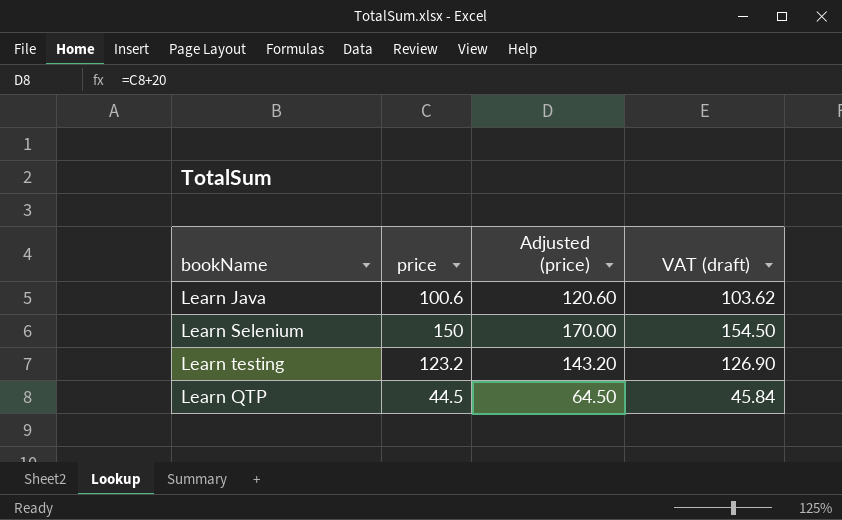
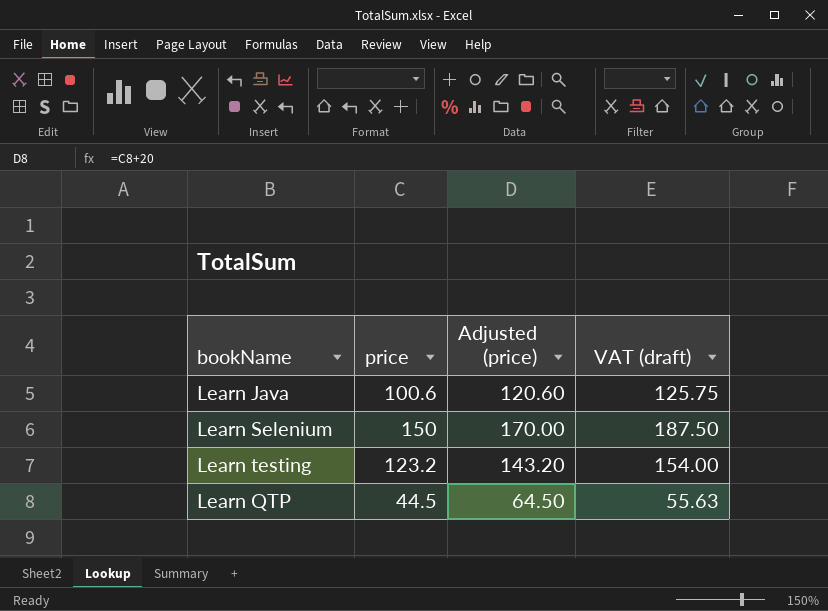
column VAT (draft) | formula: [price] * 1.03 -> [price] * 1.25

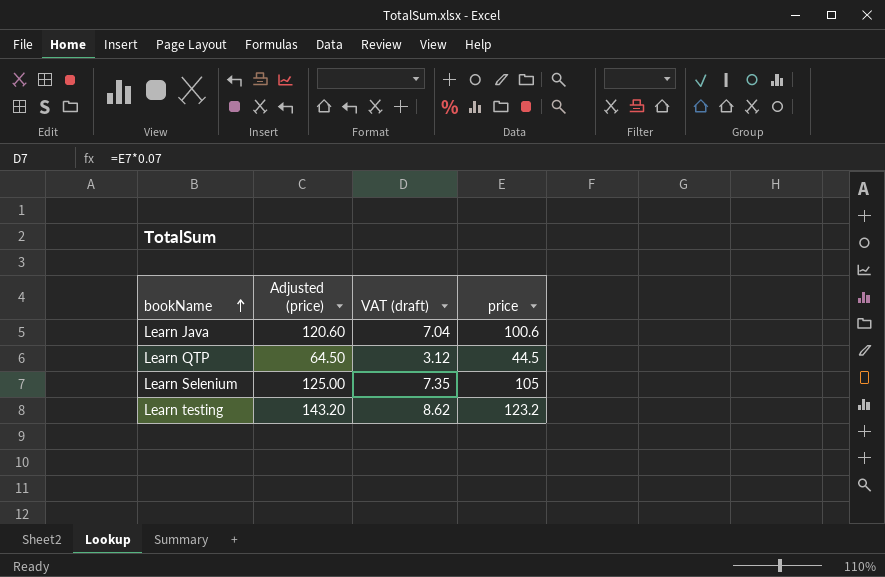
row order: none -> bookName ascending
column VAT (draft) | formula: [price] * 1.25 -> [price] * 0.07
column price | position: 2 -> 4
Learn Selenium | Adjusted (price): 170.00 -> 125.00
Learn Selenium | price: 150 -> 105

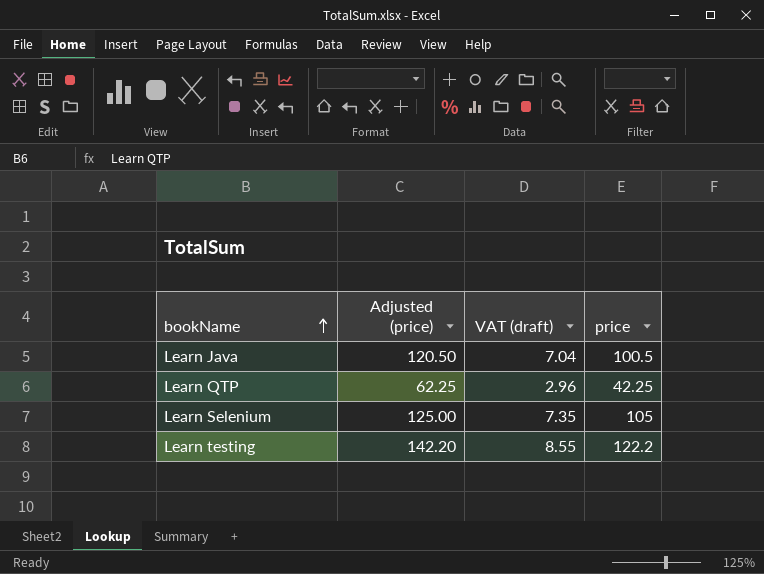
Learn Java | Adjusted (price): 120.60 -> 120.50
Learn Java | price: 100.6 -> 100.5
Learn QTP | Adjusted (price): 64.50 -> 62.25
Learn QTP | VAT (draft): 3.12 -> 2.96
Learn QTP | price: 44.5 -> 42.25
Learn testing | Adjusted (price): 143.20 -> 142.20
Learn testing | VAT (draft): 8.62 -> 8.55
Learn testing | price: 123.2 -> 122.2

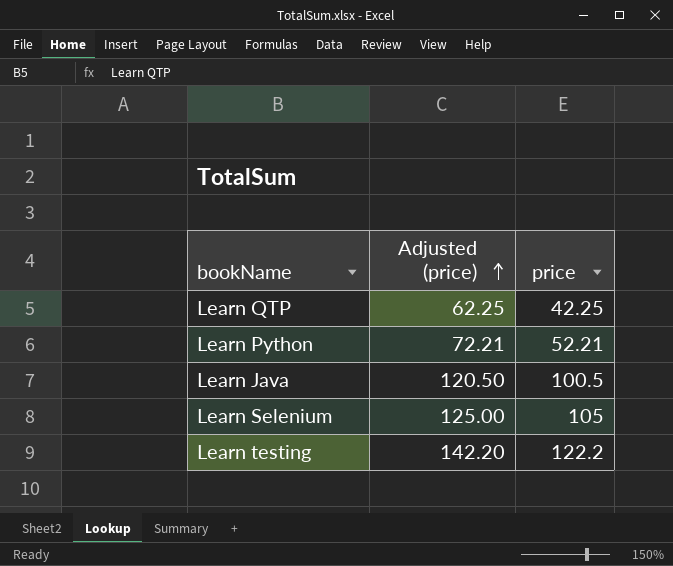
row order: bookName ascending -> Adjusted (price) ascending
column VAT (draft) | formula: [price] * 0.07 -> none
row Learn Python: none -> 72.21 | 52.21

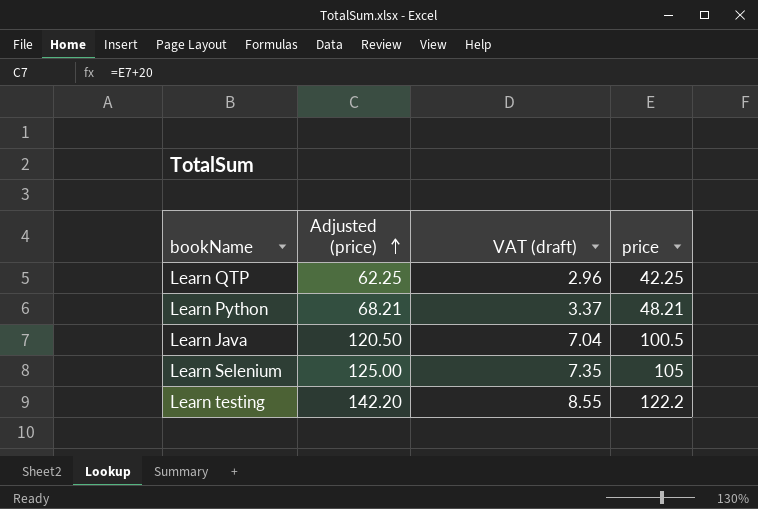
column VAT (draft) | formula: none -> [price] * 0.07
Learn Python | Adjusted (price): 72.21 -> 68.21
Learn Python | price: 52.21 -> 48.21

